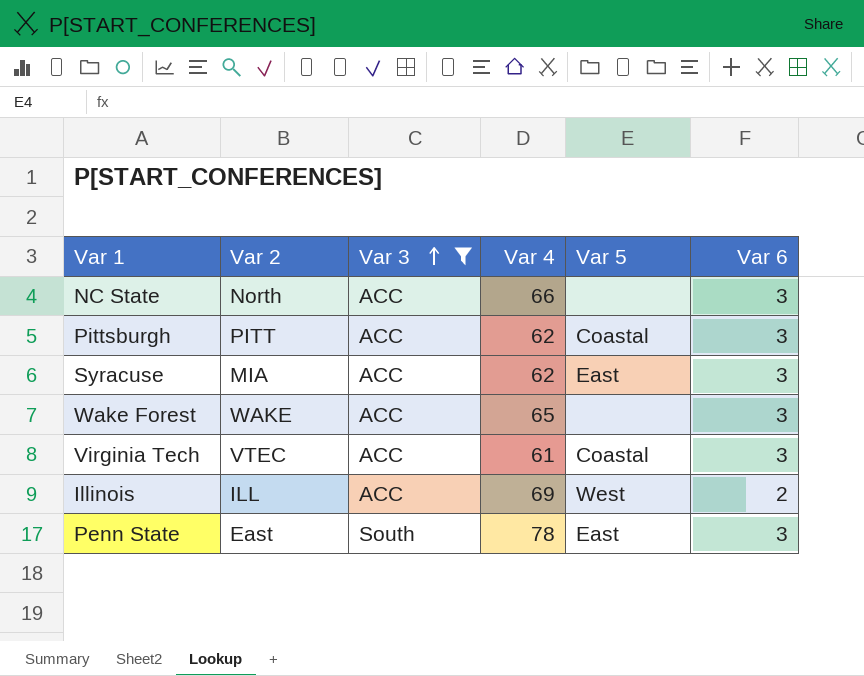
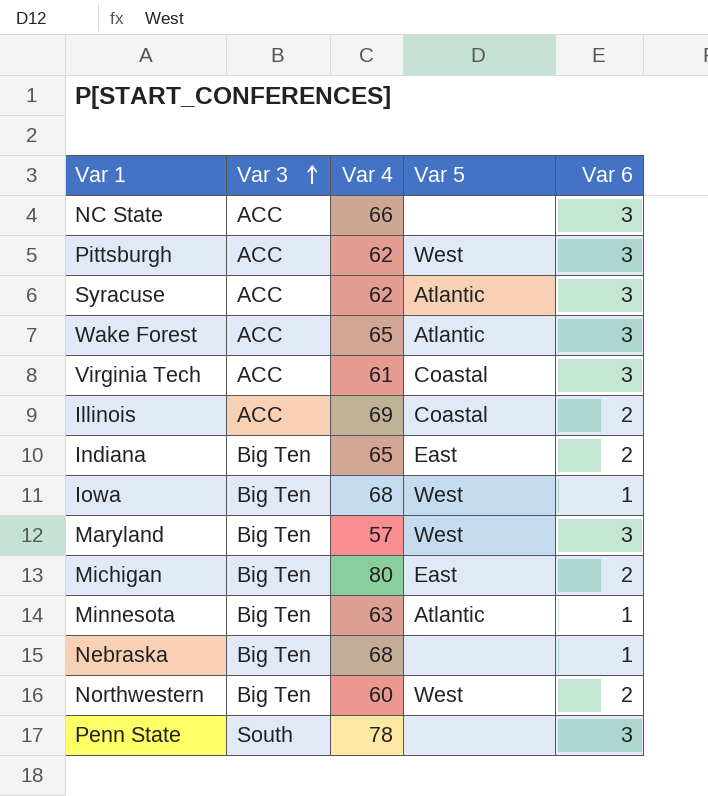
filter: Var 3 != Big Ten -> none
column Var 2 | position: 2 -> none
Pittsburgh | Var 5: Coastal -> West
Syracuse | Var 5: East -> Atlantic
Wake Forest | Var 5: none -> Atlantic
Illinois | Var 5: West -> Coastal
Penn State | Var 5: East -> none

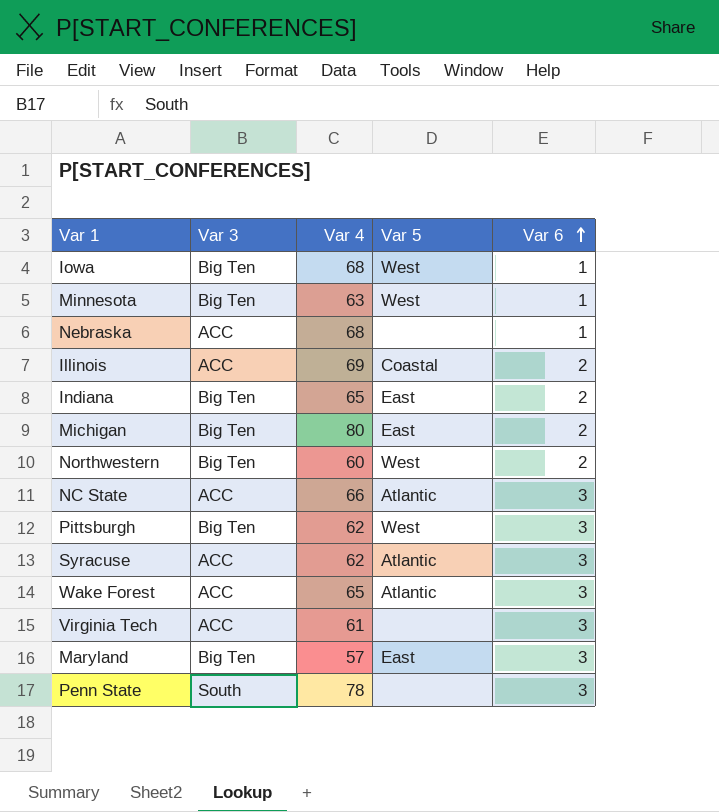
row order: Var 3 ascending -> Var 6 ascending
Minnesota | Var 5: Atlantic -> West
Nebraska | Var 3: Big Ten -> ACC
NC State | Var 5: none -> Atlantic
Pittsburgh | Var 3: ACC -> Big Ten
Virginia Tech | Var 5: Coastal -> none
Maryland | Var 5: West -> East

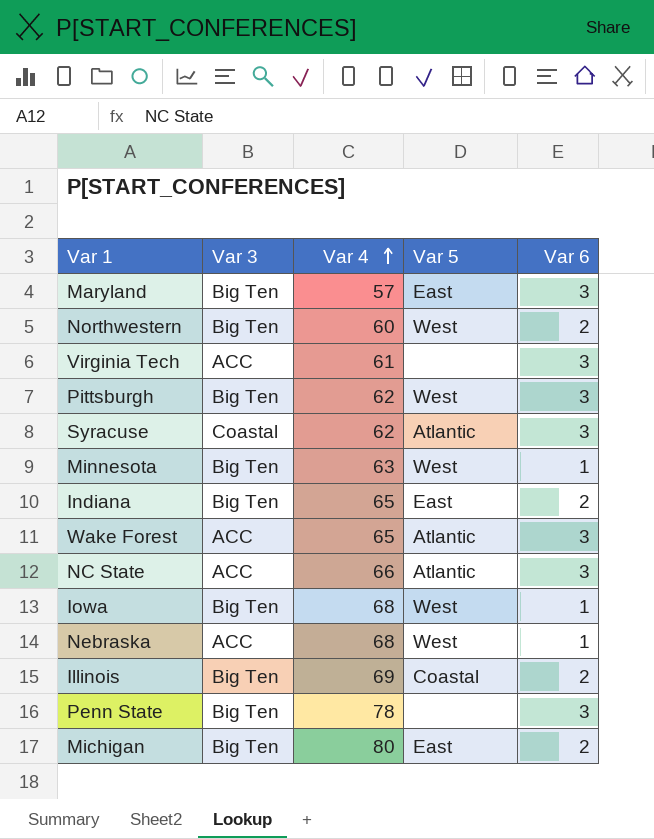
row order: Var 6 ascending -> Var 4 ascending
Syracuse | Var 3: ACC -> Coastal
Nebraska | Var 5: none -> West
Illinois | Var 3: ACC -> Big Ten
Penn State | Var 3: South -> Big Ten

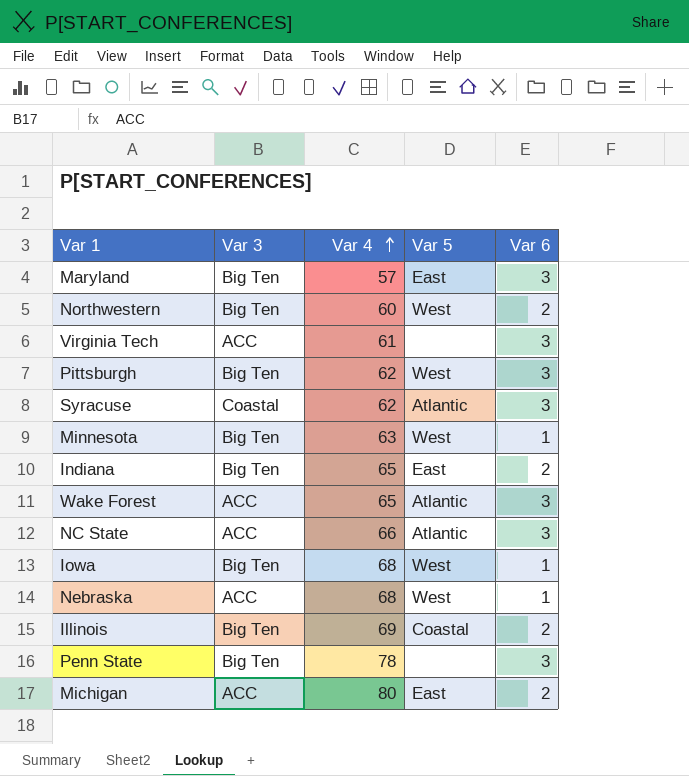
Michigan | Var 3: Big Ten -> ACC

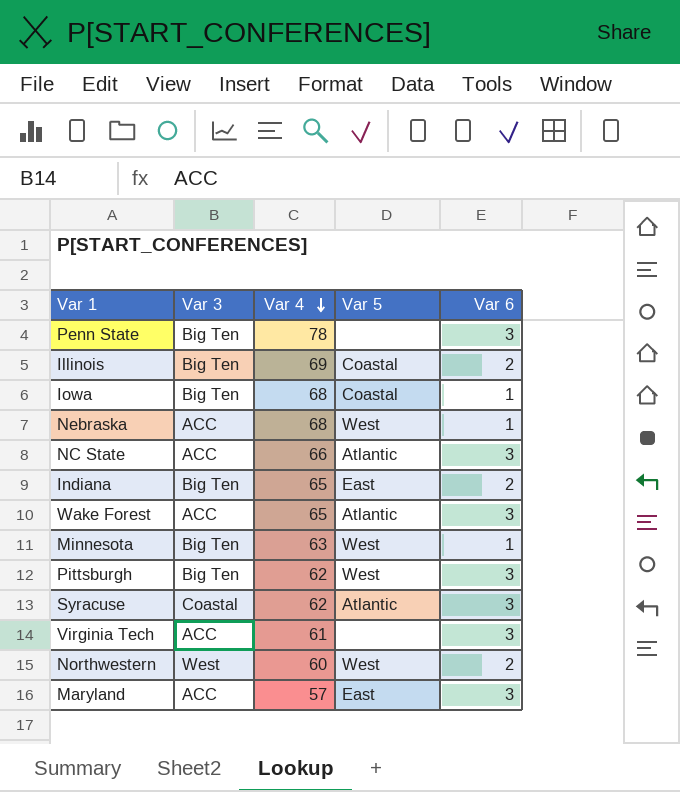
row order: Var 4 ascending -> Var 4 descending
row Michigan: ACC | 80 | East | 2 -> none
Iowa | Var 5: West -> Coastal
Northwestern | Var 3: Big Ten -> West
Maryland | Var 3: Big Ten -> ACC

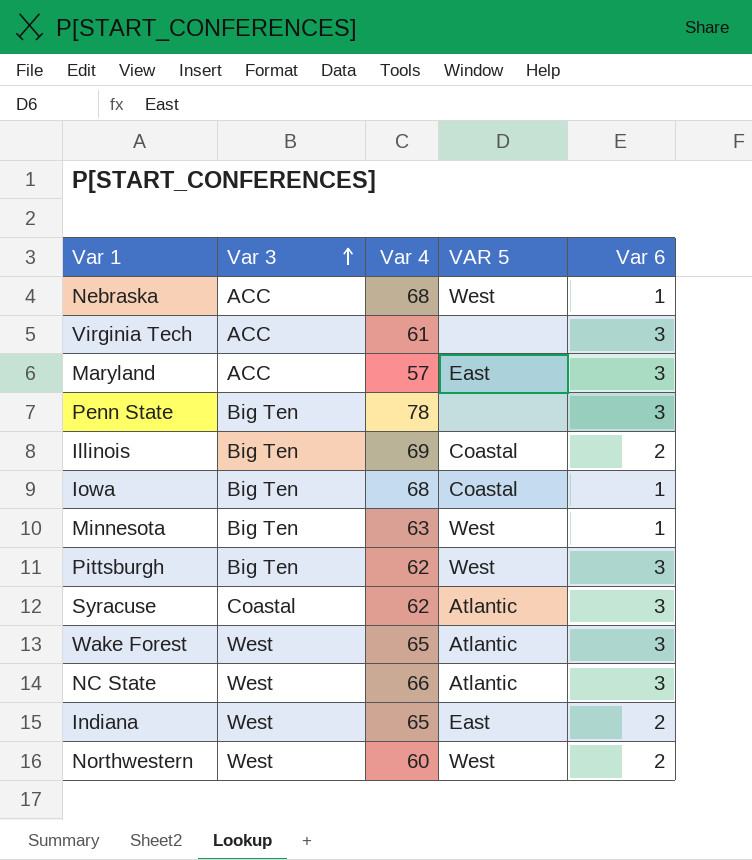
row order: Var 4 descending -> Var 3 ascending
column name: Var 5 -> VAR 5
Wake Forest | Var 3: ACC -> West
NC State | Var 3: ACC -> West
Indiana | Var 3: Big Ten -> West

